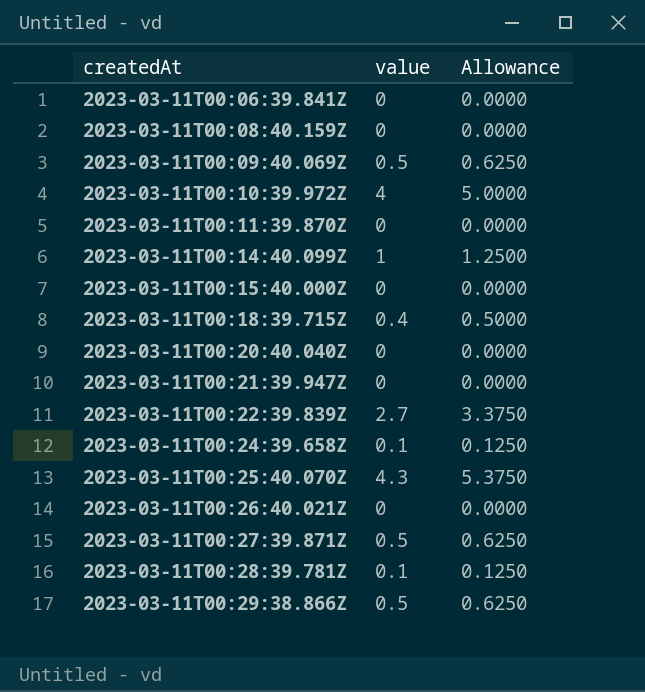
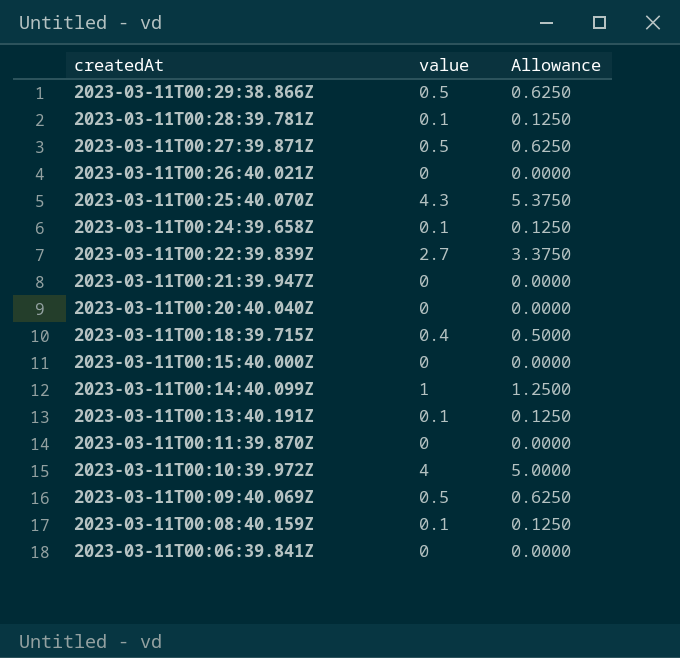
row order: createdAt ascending -> createdAt descending
row 2023-03-11T00:13:40.191Z: none -> 0.1 | 0.1250
2023-03-11T00:08:40.159Z | value: 0 -> 0.1
2023-03-11T00:08:40.159Z | Allowance: 0.0000 -> 0.1250

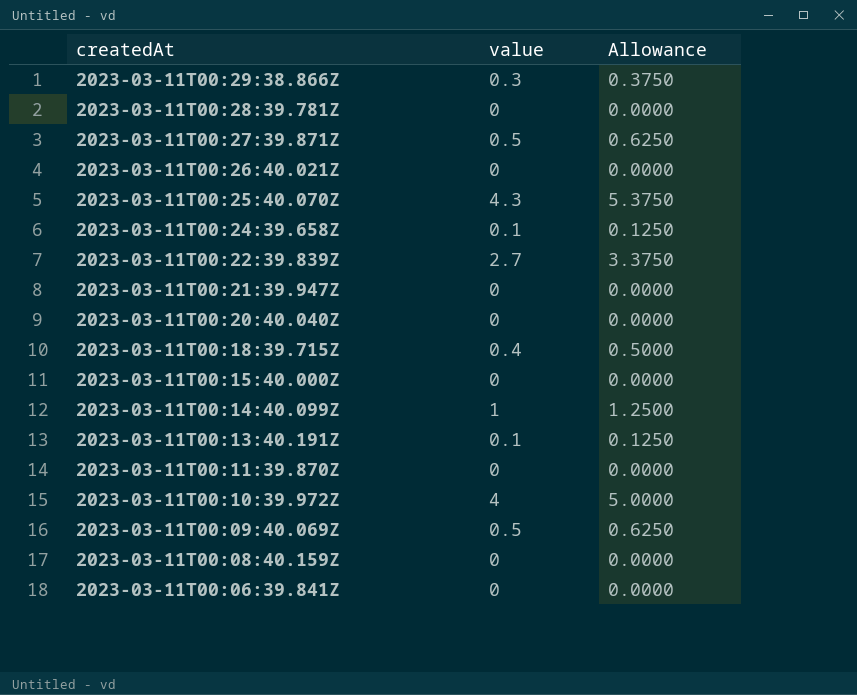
2023-03-11T00:29:38.866Z | value: 0.5 -> 0.3
2023-03-11T00:29:38.866Z | Allowance: 0.6250 -> 0.3750
2023-03-11T00:28:39.781Z | value: 0.1 -> 0
2023-03-11T00:28:39.781Z | Allowance: 0.1250 -> 0.0000
2023-03-11T00:08:40.159Z | value: 0.1 -> 0
2023-03-11T00:08:40.159Z | Allowance: 0.1250 -> 0.0000

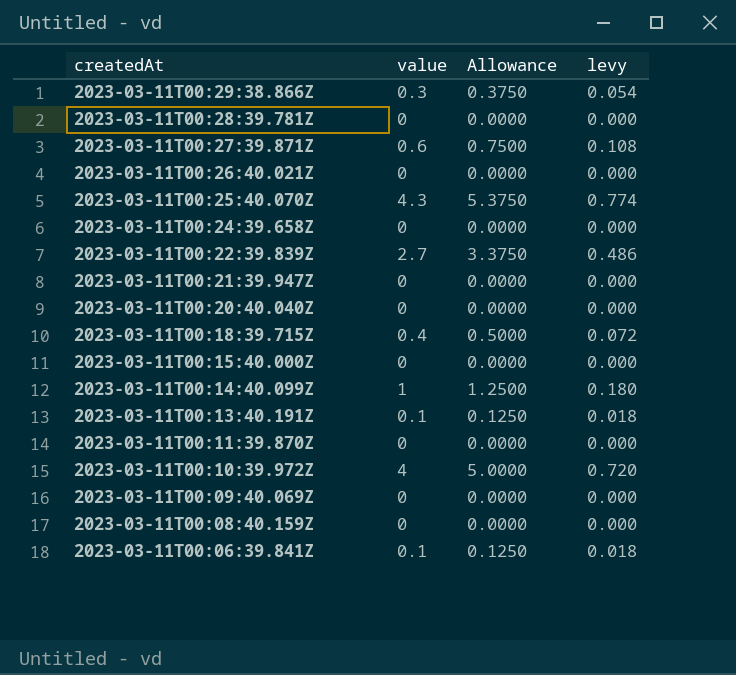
column levy | formula: none -> [value] * 0.18
2023-03-11T00:27:39.871Z | value: 0.5 -> 0.6
2023-03-11T00:27:39.871Z | Allowance: 0.6250 -> 0.7500
2023-03-11T00:24:39.658Z | value: 0.1 -> 0
2023-03-11T00:24:39.658Z | Allowance: 0.1250 -> 0.0000
2023-03-11T00:09:40.069Z | value: 0.5 -> 0
2023-03-11T00:09:40.069Z | Allowance: 0.6250 -> 0.0000
2023-03-11T00:06:39.841Z | value: 0 -> 0.1
2023-03-11T00:06:39.841Z | Allowance: 0.0000 -> 0.1250

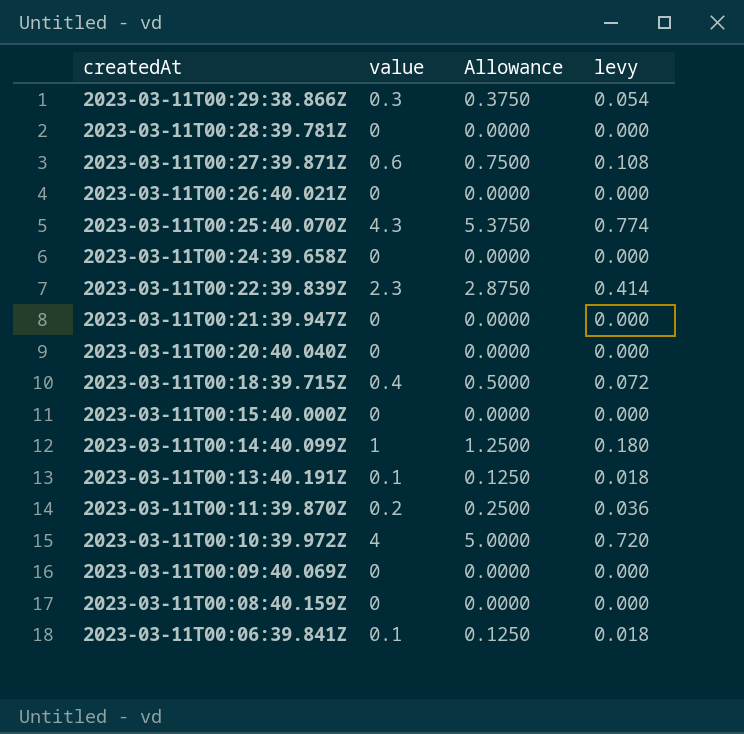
2023-03-11T00:22:39.839Z | value: 2.7 -> 2.3
2023-03-11T00:22:39.839Z | Allowance: 3.3750 -> 2.8750
2023-03-11T00:22:39.839Z | levy: 0.486 -> 0.414
2023-03-11T00:11:39.870Z | value: 0 -> 0.2
2023-03-11T00:11:39.870Z | Allowance: 0.0000 -> 0.2500
2023-03-11T00:11:39.870Z | levy: 0.000 -> 0.036

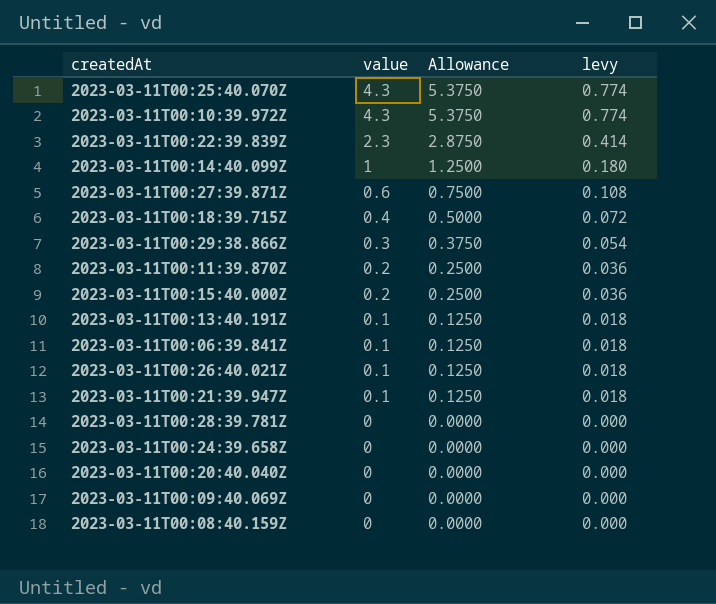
row order: createdAt descending -> value descending
2023-03-11T00:10:39.972Z | value: 4 -> 4.3
2023-03-11T00:10:39.972Z | Allowance: 5.0000 -> 5.3750
2023-03-11T00:10:39.972Z | levy: 0.720 -> 0.774
2023-03-11T00:15:40.000Z | value: 0 -> 0.2
2023-03-11T00:15:40.000Z | Allowance: 0.0000 -> 0.2500
2023-03-11T00:15:40.000Z | levy: 0.000 -> 0.036
2023-03-11T00:26:40.021Z | value: 0 -> 0.1
2023-03-11T00:26:40.021Z | Allowance: 0.0000 -> 0.1250
2023-03-11T00:26:40.021Z | levy: 0.000 -> 0.018
2023-03-11T00:21:39.947Z | value: 0 -> 0.1
2023-03-11T00:21:39.947Z | Allowance: 0.0000 -> 0.1250
2023-03-11T00:21:39.947Z | levy: 0.000 -> 0.018

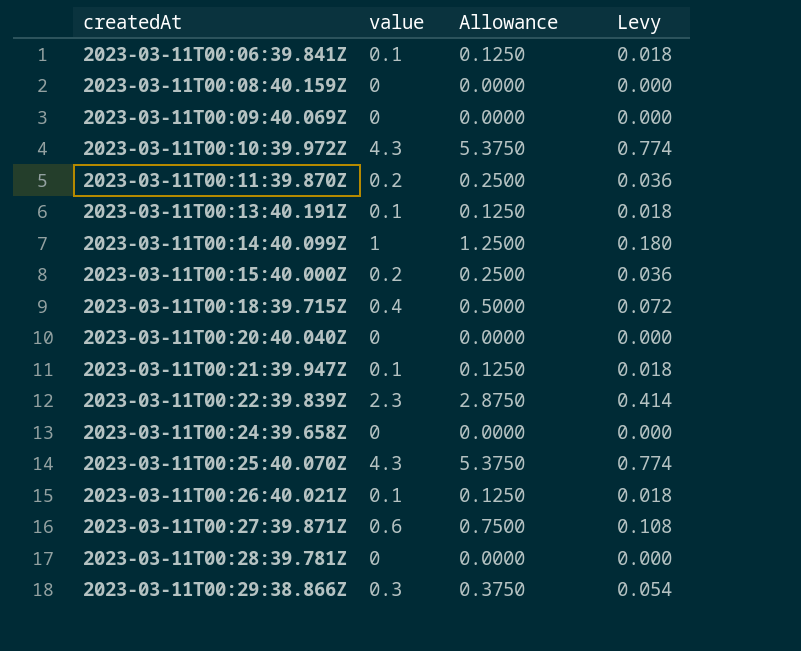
row order: value descending -> createdAt ascending
column name: levy -> Levy

